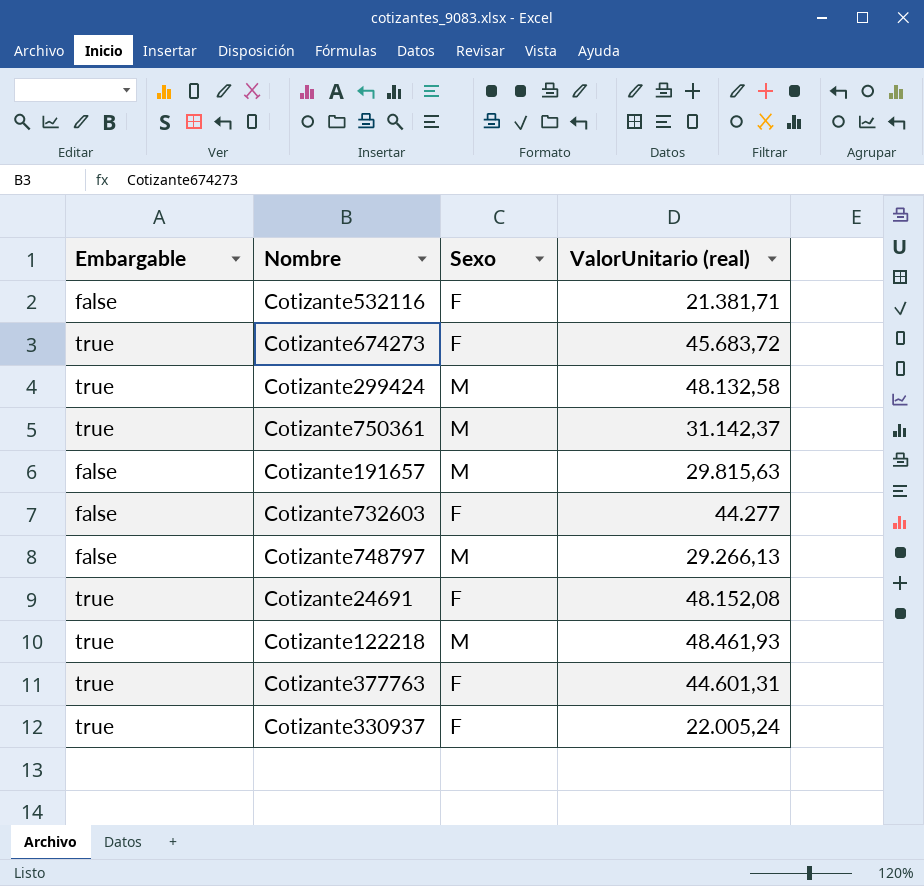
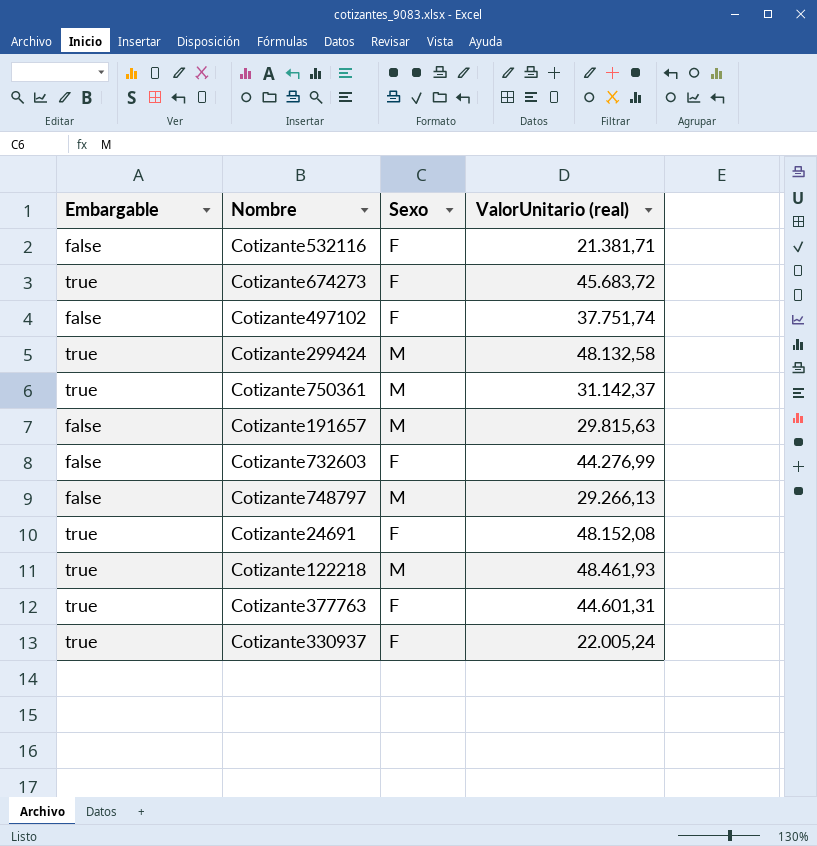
row Cotizante497102: none -> false | F | 37.751,74
Cotizante732603 | ValorUnitario (real): 44.277 -> 44.276,99

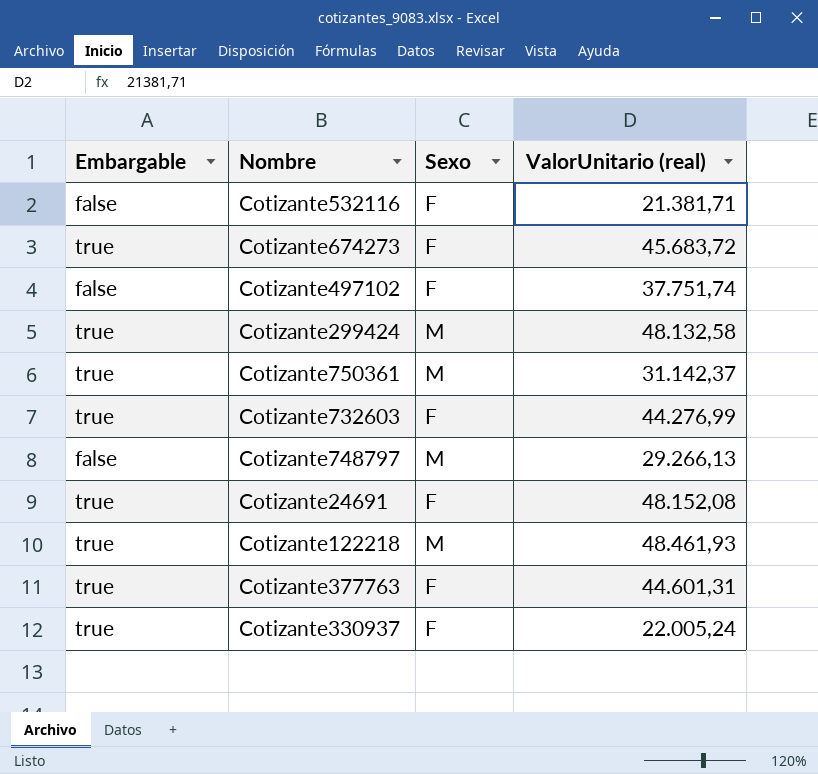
row Cotizante191657: false | M | 29.815,63 -> none
Cotizante732603 | Embargable: false -> true

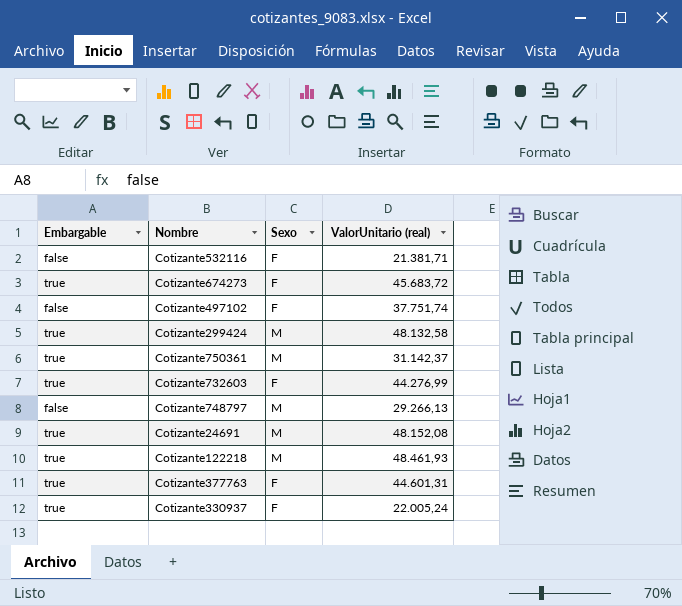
Cotizante24691 | Sexo: F -> M

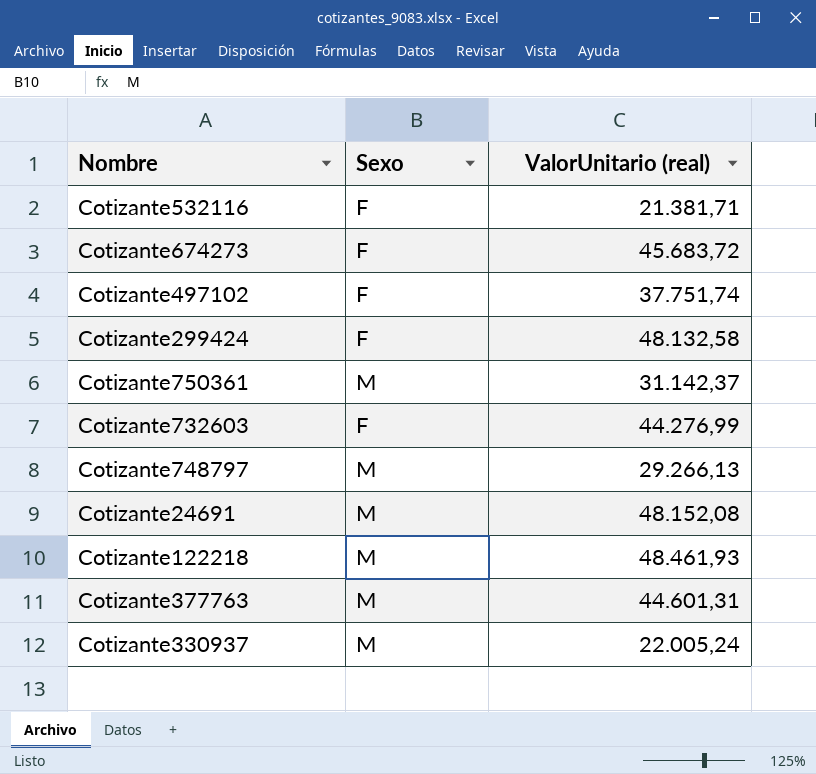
column Embargable | position: 1 -> none
Cotizante299424 | Sexo: M -> F
Cotizante377763 | Sexo: F -> M
Cotizante330937 | Sexo: F -> M

